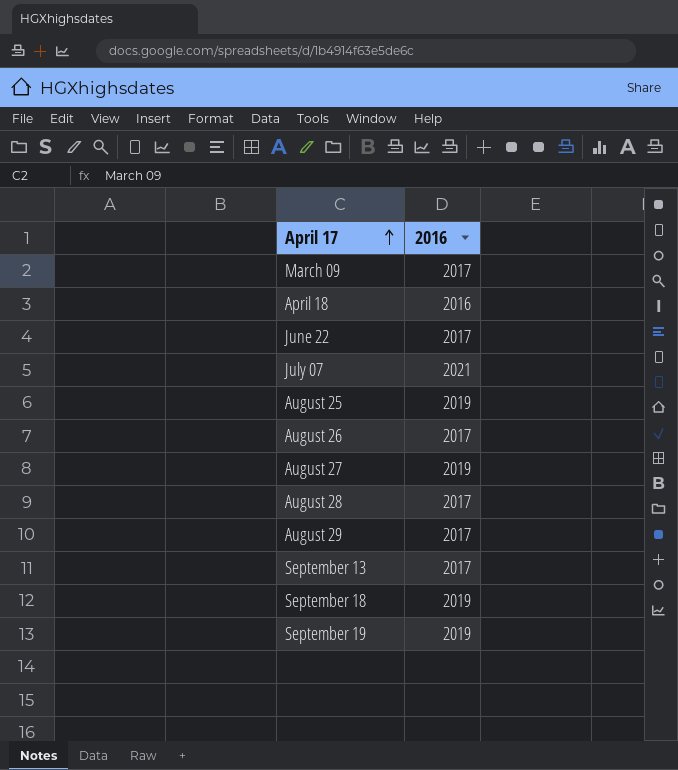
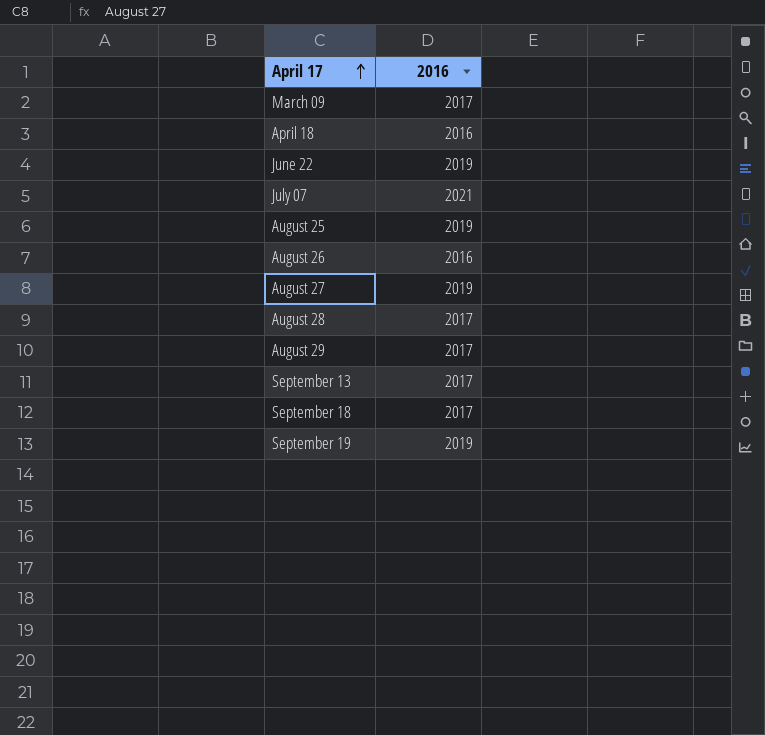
June 22 | 2016: 2017 -> 2019
August 26 | 2016: 2017 -> 2016
September 18 | 2016: 2019 -> 2017

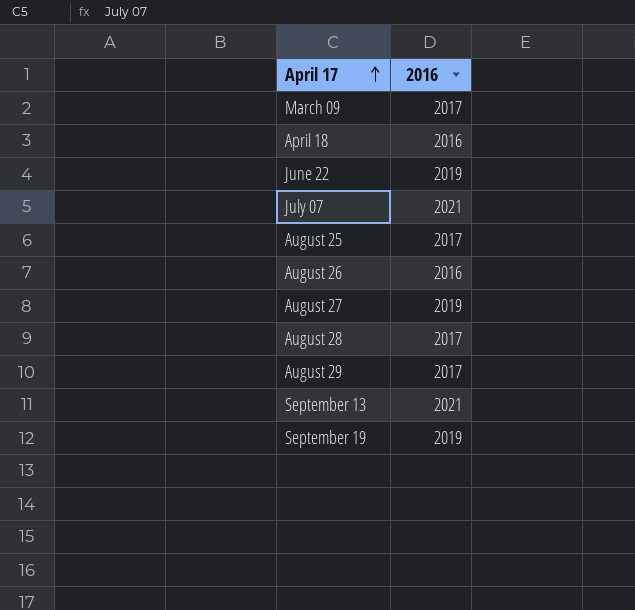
row September 18: 2017 -> none
August 25 | 2016: 2019 -> 2017
September 13 | 2016: 2017 -> 2021

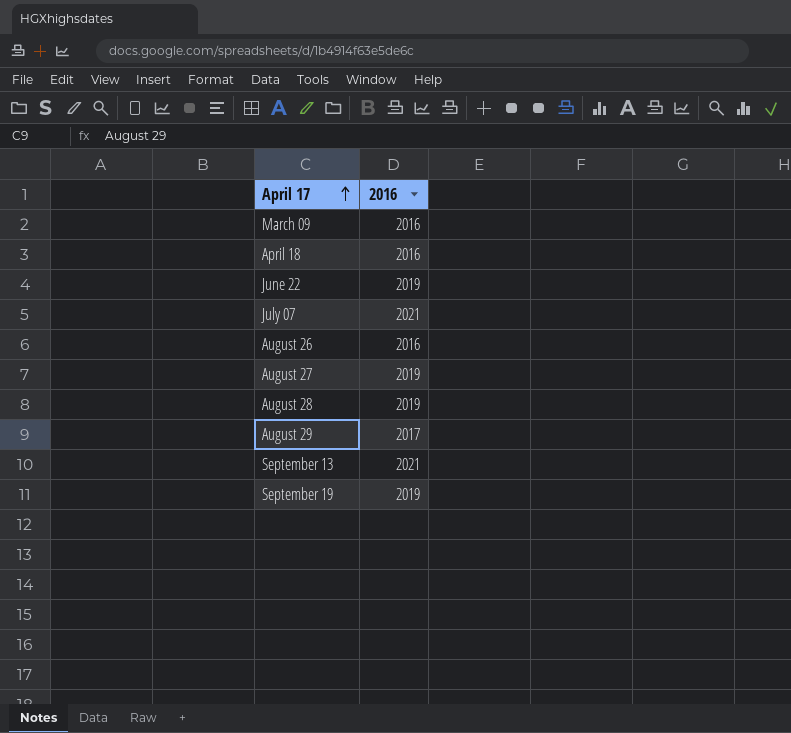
row August 25: 2017 -> none
March 09 | 2016: 2017 -> 2016
August 28 | 2016: 2017 -> 2019

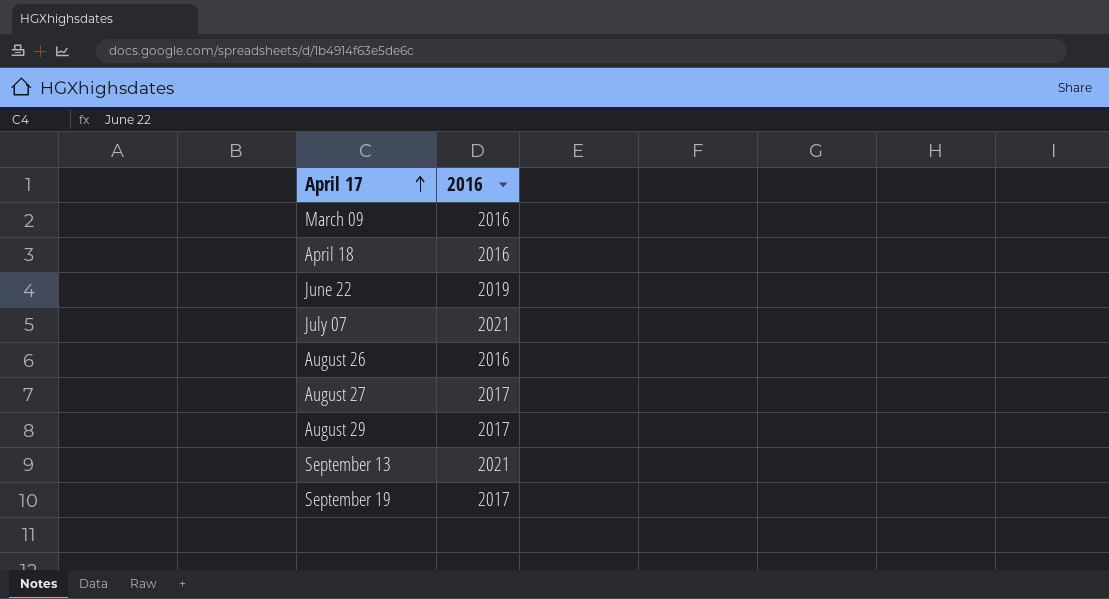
row August 28: 2019 -> none
August 27 | 2016: 2019 -> 2017
September 19 | 2016: 2019 -> 2017

